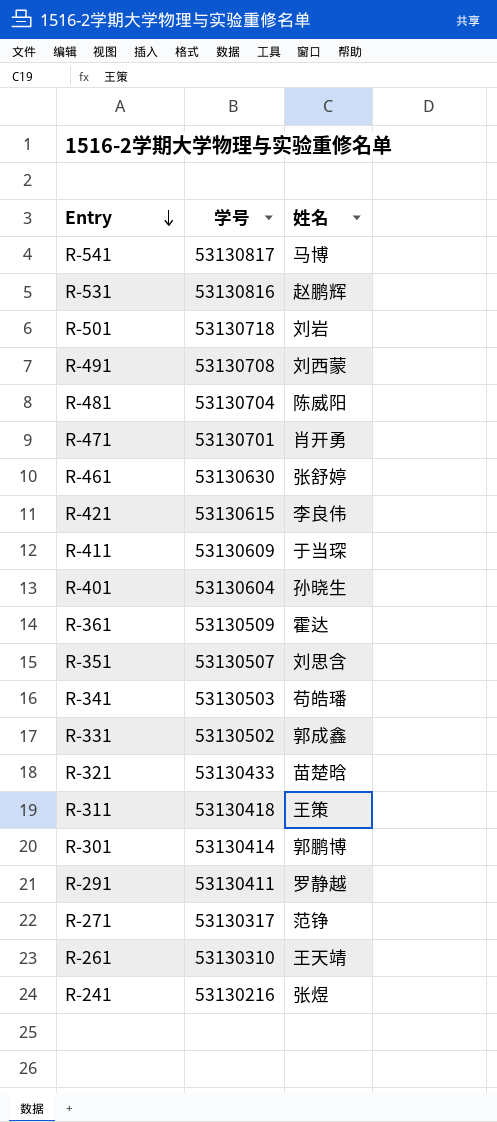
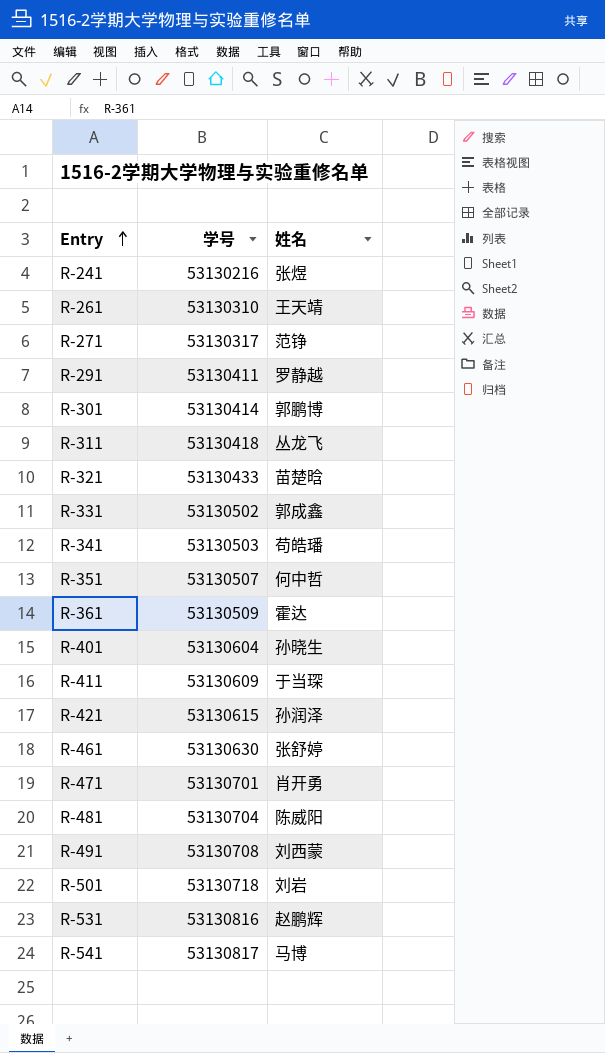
row order: Entry descending -> Entry ascending
R-311 | 姓名: 王策 -> 丛龙飞
R-351 | 姓名: 刘思含 -> 何中哲
R-421 | 姓名: 李良伟 -> 孙润泽

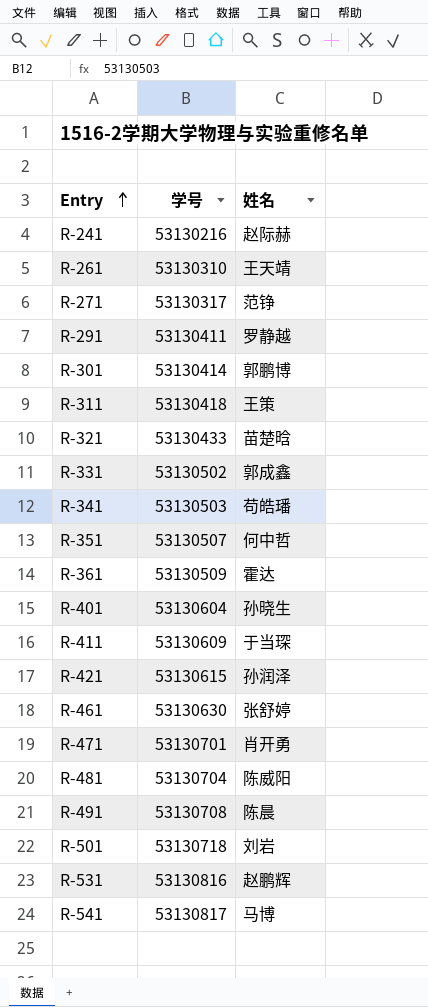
R-241 | 姓名: 张煜 -> 赵际赫
R-311 | 姓名: 丛龙飞 -> 王策
R-491 | 姓名: 刘西蒙 -> 陈晨

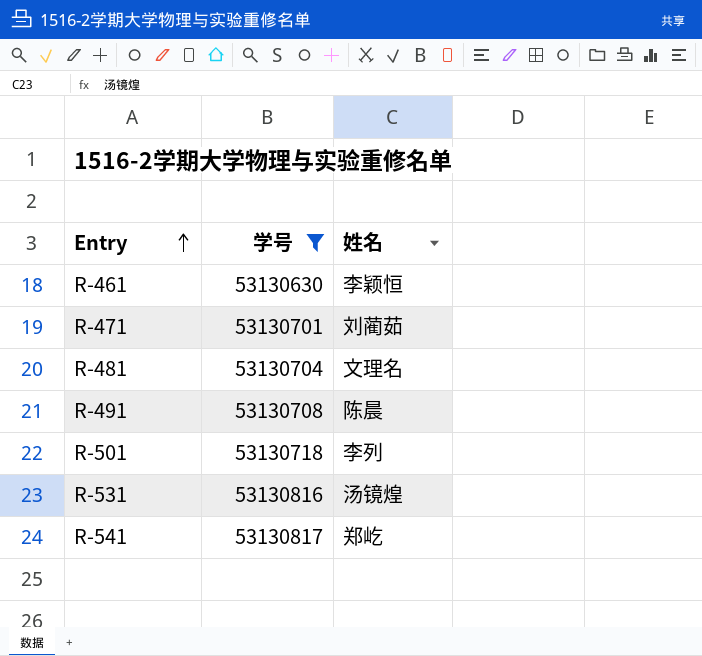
filter: none -> 学号 >= 53130630
R-461 | 姓名: 张舒婷 -> 李颖恒
R-471 | 姓名: 肖开勇 -> 刘蔺茹
R-481 | 姓名: 陈威阳 -> 文理名
R-501 | 姓名: 刘岩 -> 李列
R-531 | 姓名: 赵鹏辉 -> 汤镜煌
R-541 | 姓名: 马博 -> 郑屹

